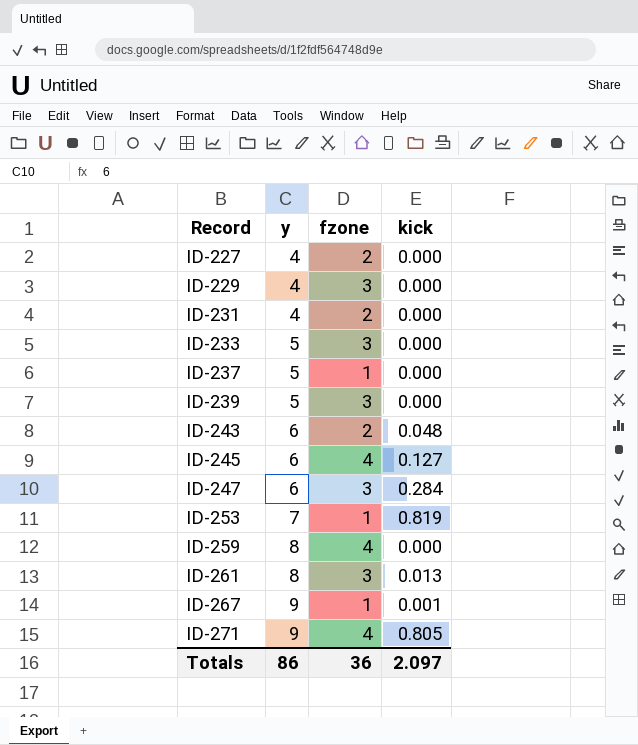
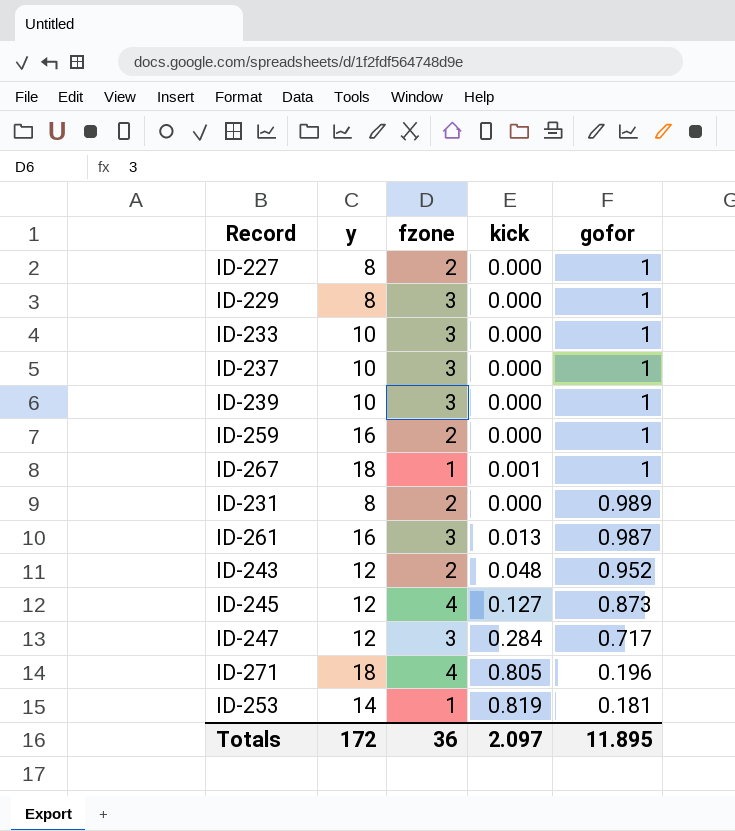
row order: Record ascending -> gofor descending
column gofor | position: none -> 5
ID-227 | y: 4 -> 8
ID-229 | y: 4 -> 8
ID-233 | y: 5 -> 10
ID-237 | y: 5 -> 10
ID-237 | fzone: 1 -> 3
ID-239 | y: 5 -> 10
ID-259 | y: 8 -> 16
ID-259 | fzone: 4 -> 2
ID-267 | y: 9 -> 18
ID-231 | y: 4 -> 8
ID-261 | y: 8 -> 16
ID-243 | y: 6 -> 12
ID-245 | y: 6 -> 12
ID-247 | y: 6 -> 12
ID-271 | y: 9 -> 18
ID-253 | y: 7 -> 14
Totals | y: 86 -> 172

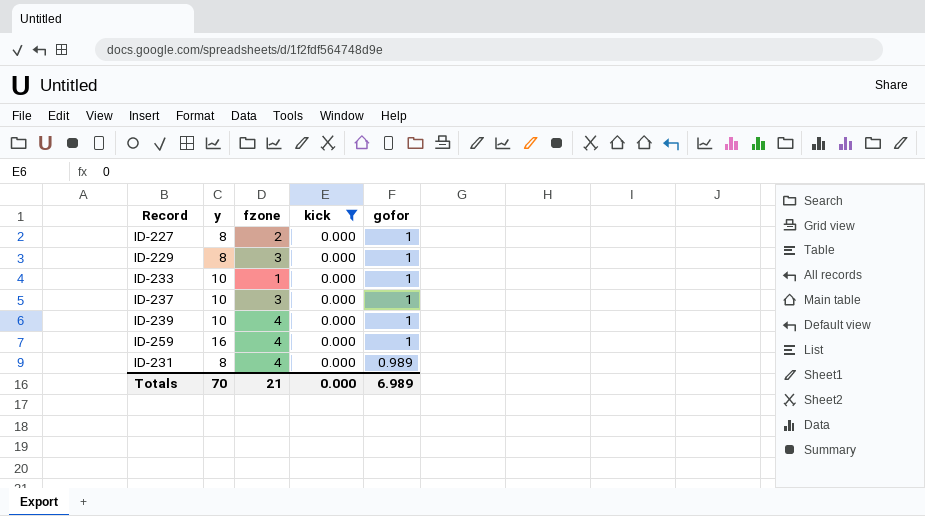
filter: none -> kick = 0.000
ID-233 | fzone: 3 -> 1
ID-239 | fzone: 3 -> 4
ID-259 | fzone: 2 -> 4
ID-231 | fzone: 2 -> 4
Totals | y: 172 -> 70
Totals | fzone: 36 -> 21
Totals | kick: 2.097 -> 0.000
Totals | gofor: 11.895 -> 6.989

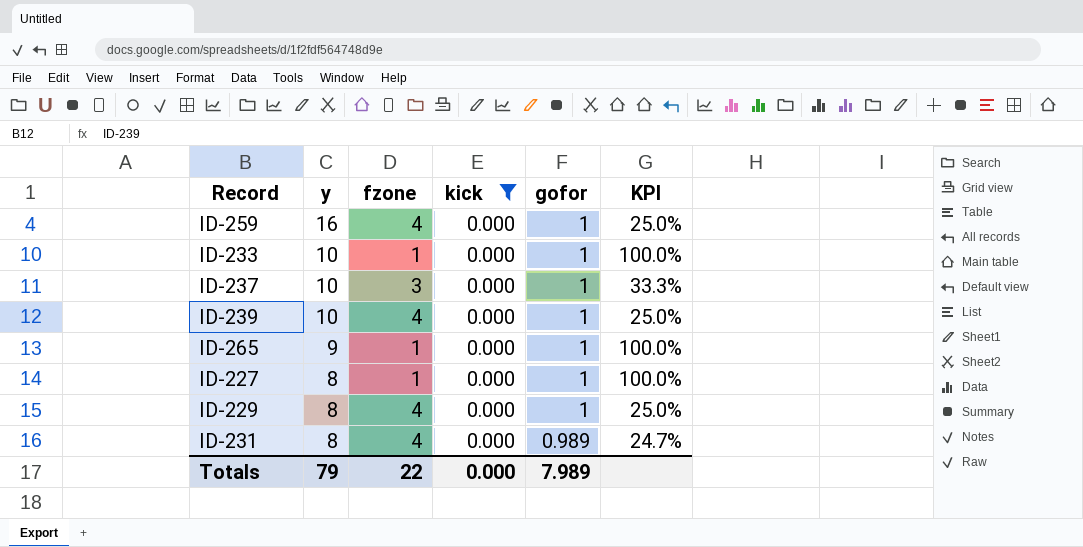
row order: gofor descending -> y descending
column KPI | formula: none -> [gofor] / [fzone]
row ID-265: none -> 9 | 1 | 0.000 | 1 | 100.0%
ID-227 | fzone: 2 -> 1
ID-229 | fzone: 3 -> 4
Totals | y: 70 -> 79
Totals | fzone: 21 -> 22
Totals | gofor: 6.989 -> 7.989

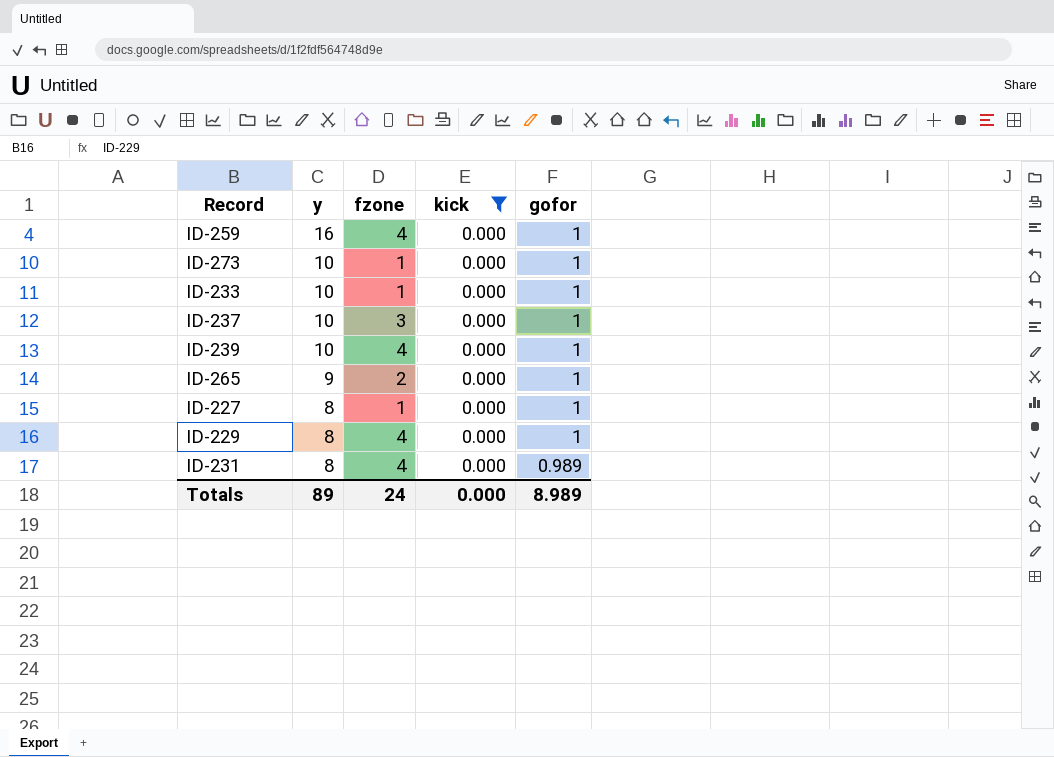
column KPI | formula: [gofor] / [fzone] -> none
row ID-273: none -> 10 | 1 | 0.000 | 1
ID-265 | fzone: 1 -> 2
Totals | y: 79 -> 89
Totals | fzone: 22 -> 24
Totals | gofor: 7.989 -> 8.989

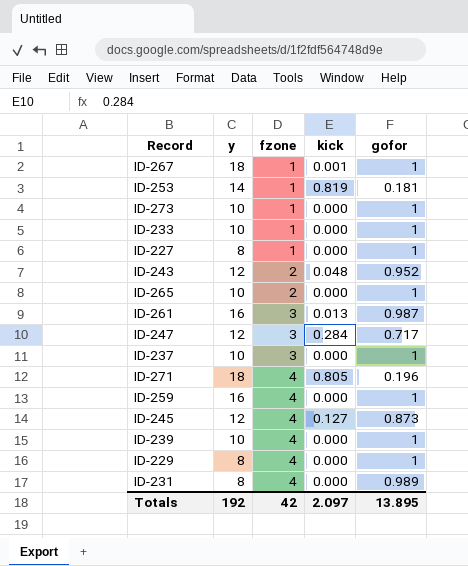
filter: kick = 0.000 -> none
row order: y descending -> fzone ascending
ID-265 | y: 9 -> 10
Totals | y: 89 -> 192
Totals | fzone: 24 -> 42
Totals | kick: 0.000 -> 2.097
Totals | gofor: 8.989 -> 13.895

